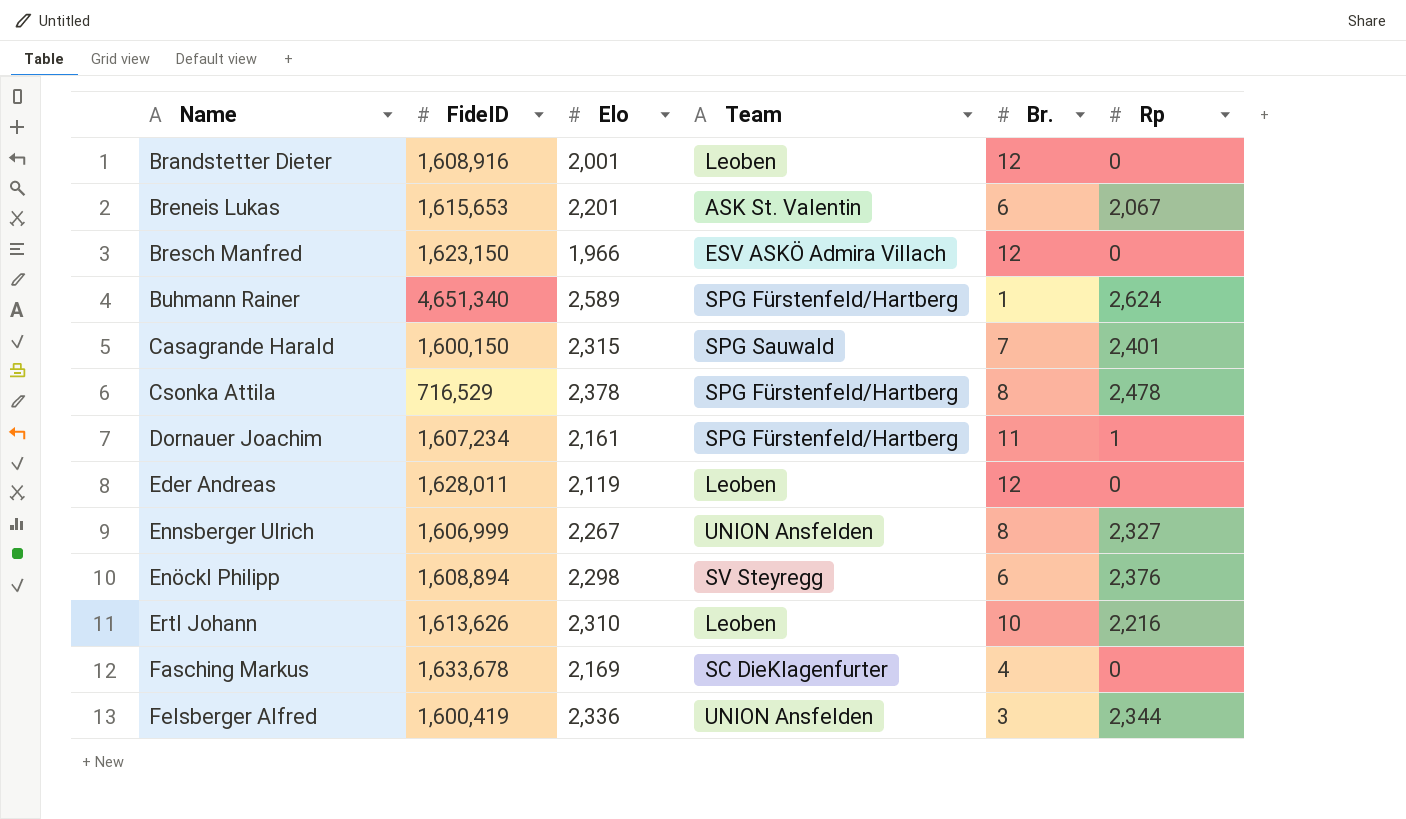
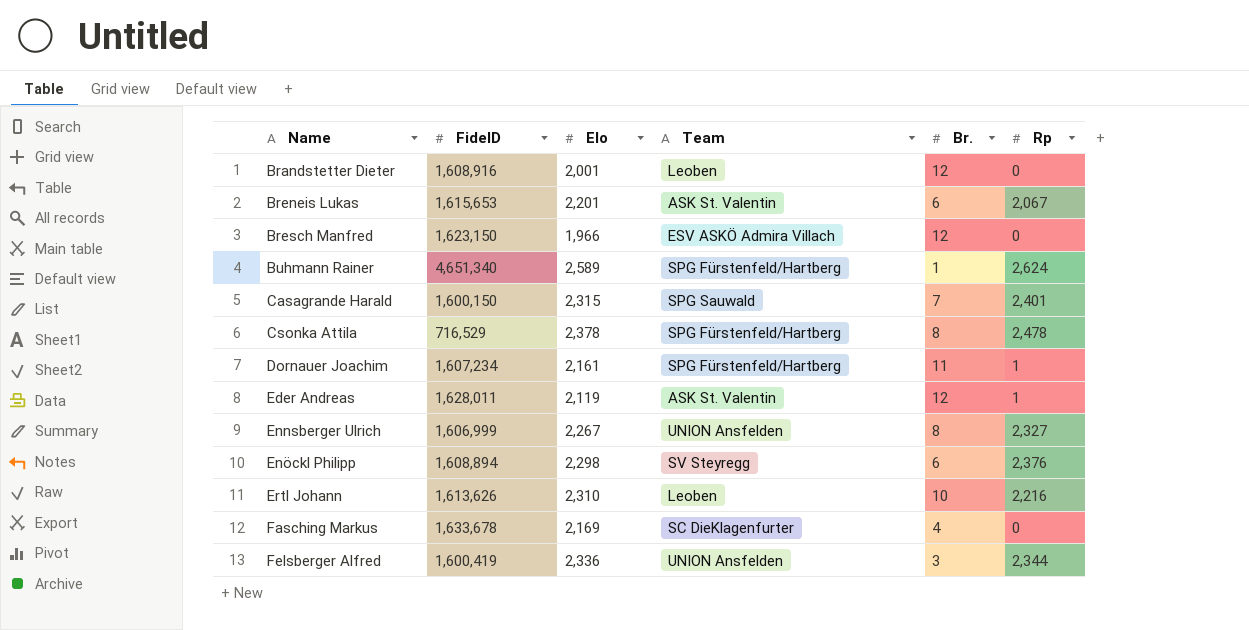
Eder Andreas | Team: Leoben -> ASK St. Valentin
Eder Andreas | Rp: 0 -> 1

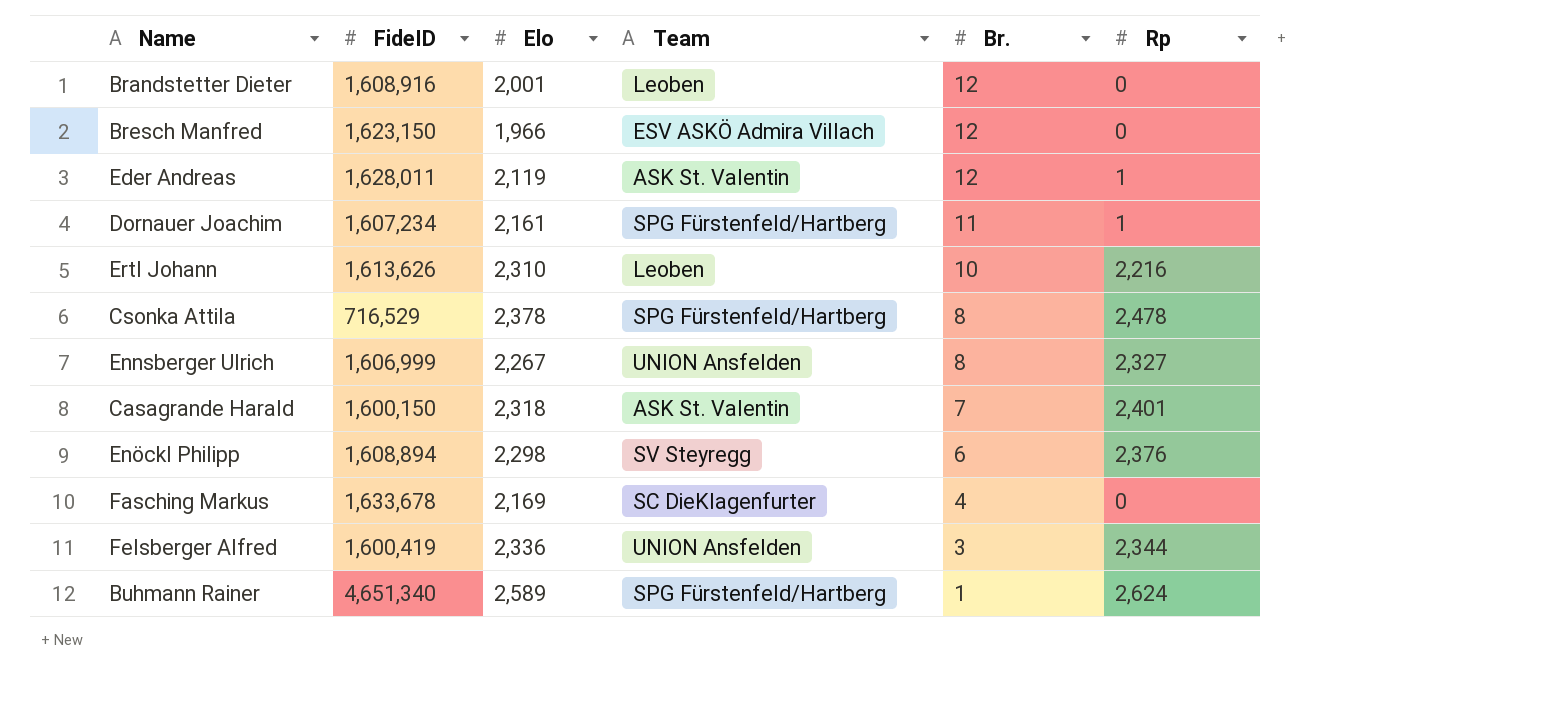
row order: Name ascending -> Br. descending
row Breneis Lukas: 1,615,653 | 2,201 | ASK St. Valentin | 6 | 2,067 -> none
Casagrande Harald | Elo: 2,315 -> 2,318
Casagrande Harald | Team: SPG Sauwald -> ASK St. Valentin

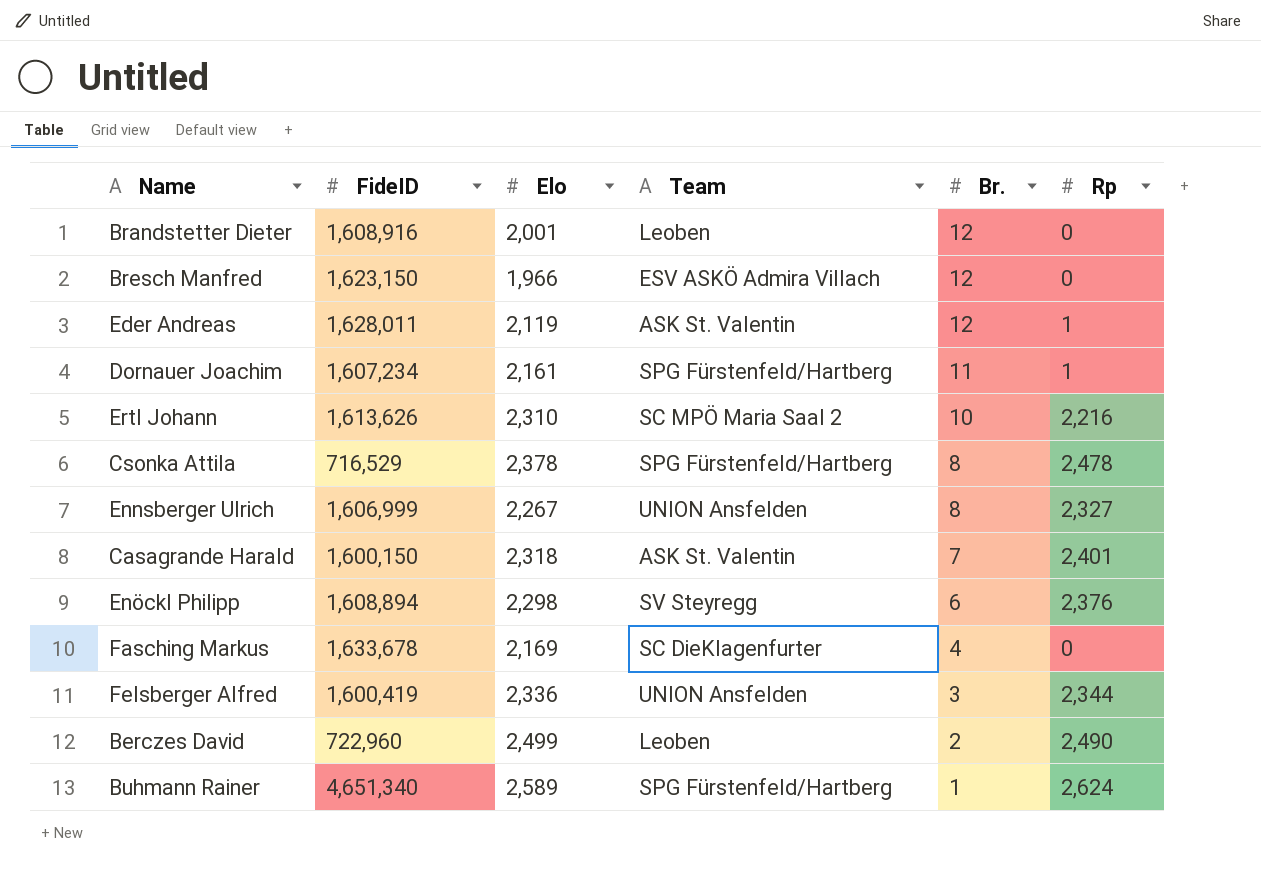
Ertl Johann | Team: Leoben -> SC MPÖ Maria Saal 2
row Berczes David: none -> 722,960 | 2,499 | Leoben | 2 | 2,490

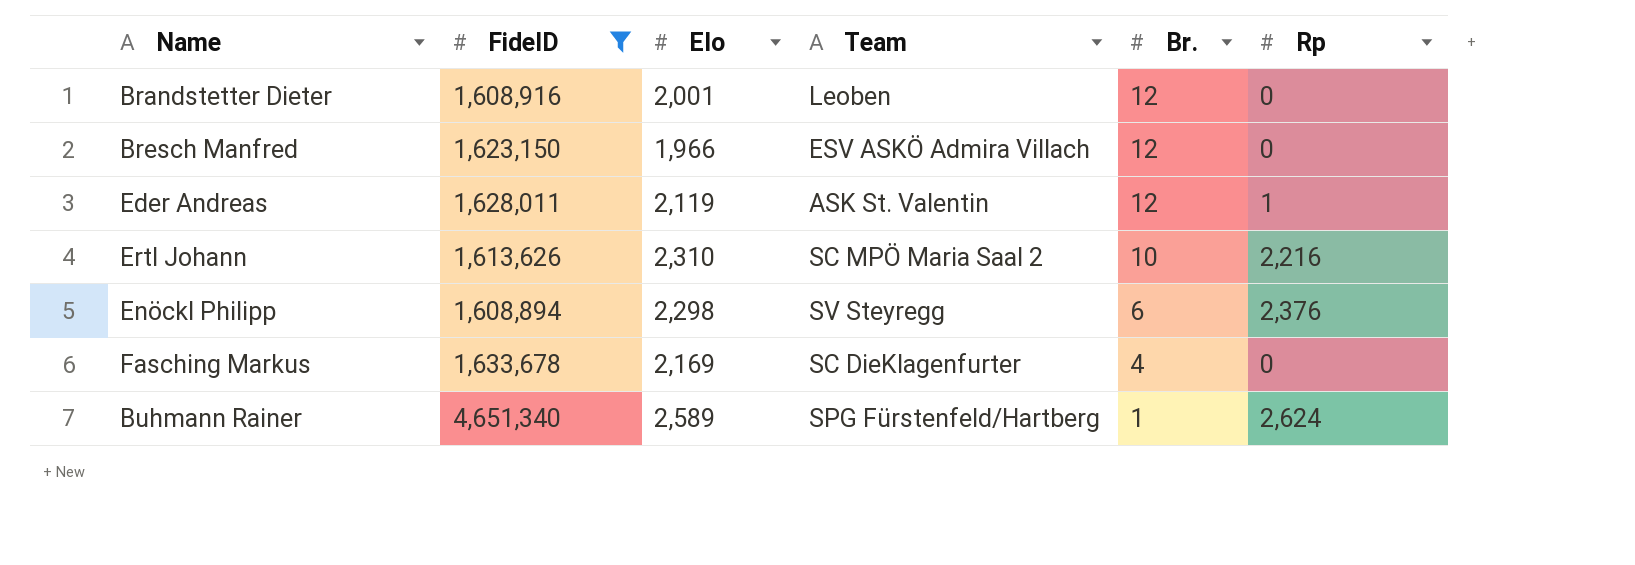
filter: none -> FideID >= 1,608,894

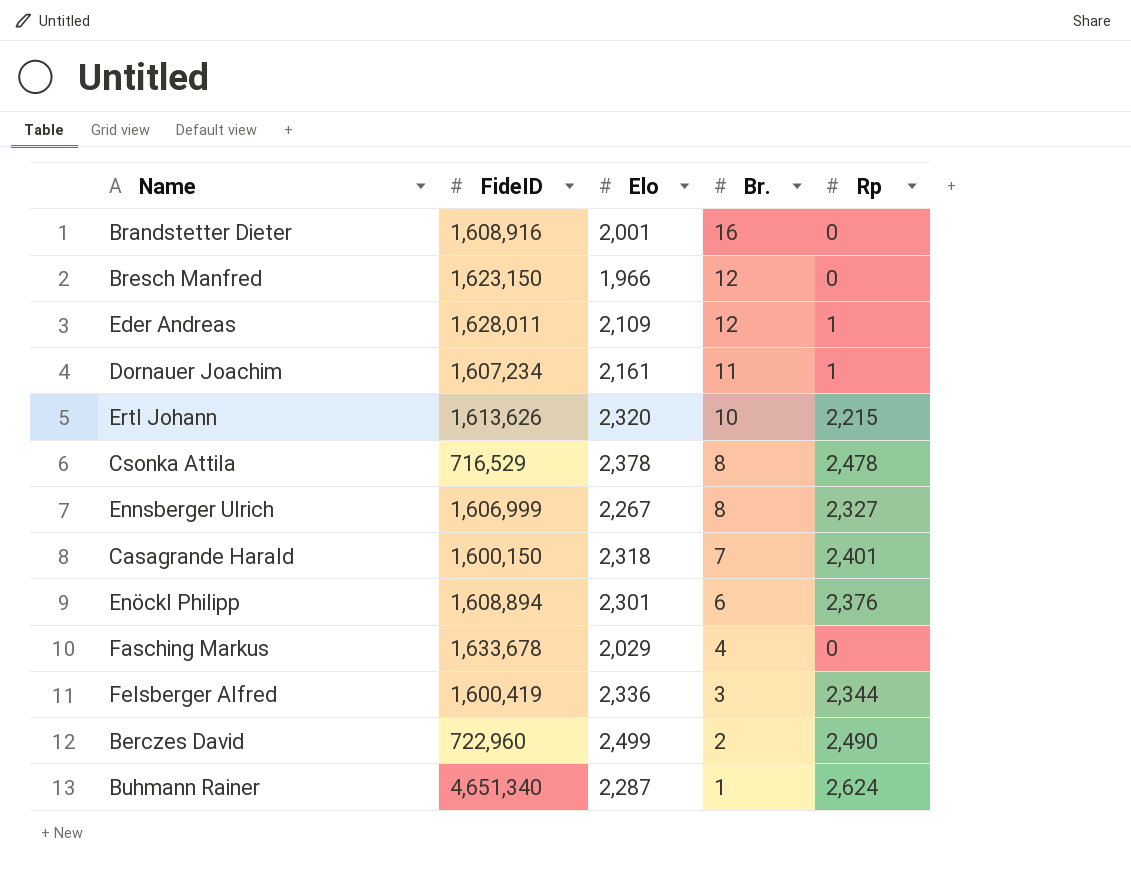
filter: FideID >= 1,608,894 -> none
column Team | position: 4 -> none
Brandstetter Dieter | Br.: 12 -> 16
Eder Andreas | Elo: 2,119 -> 2,109
Ertl Johann | Elo: 2,310 -> 2,320
Ertl Johann | Rp: 2,216 -> 2,215
Enöckl Philipp | Elo: 2,298 -> 2,301
Fasching Markus | Elo: 2,169 -> 2,029
Buhmann Rainer | Elo: 2,589 -> 2,287

